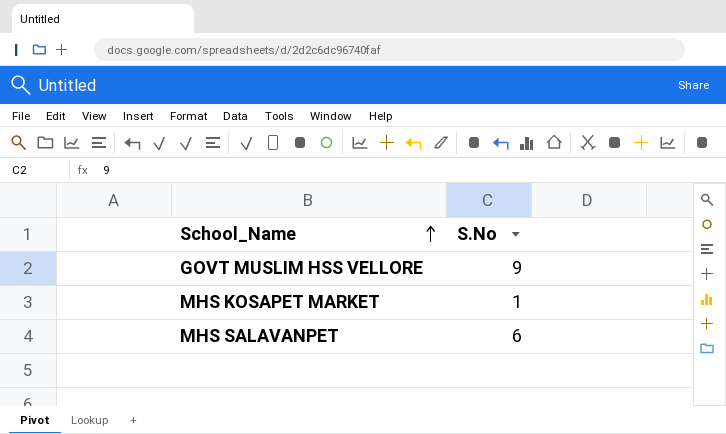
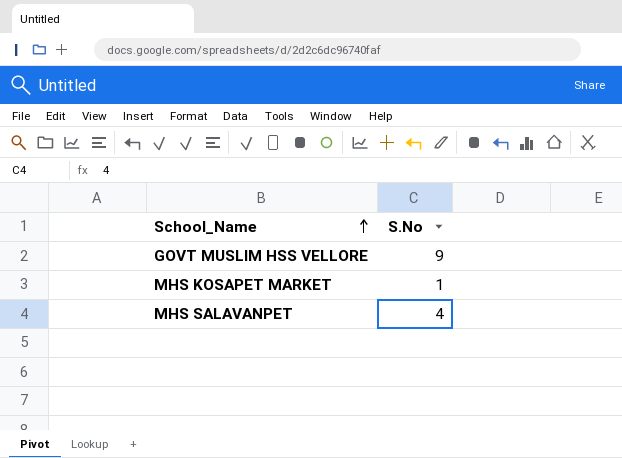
MHS SALAVANPET | S.No: 6 -> 4

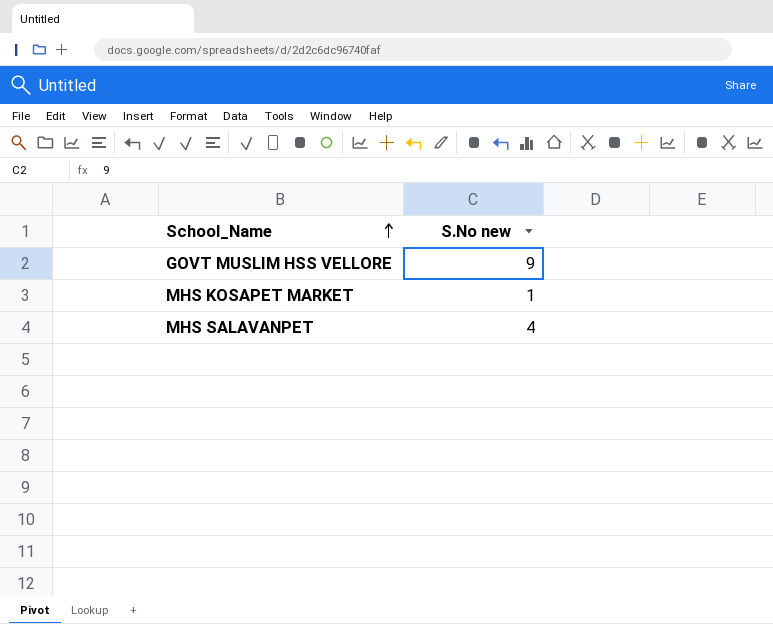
column name: S.No -> S.No new

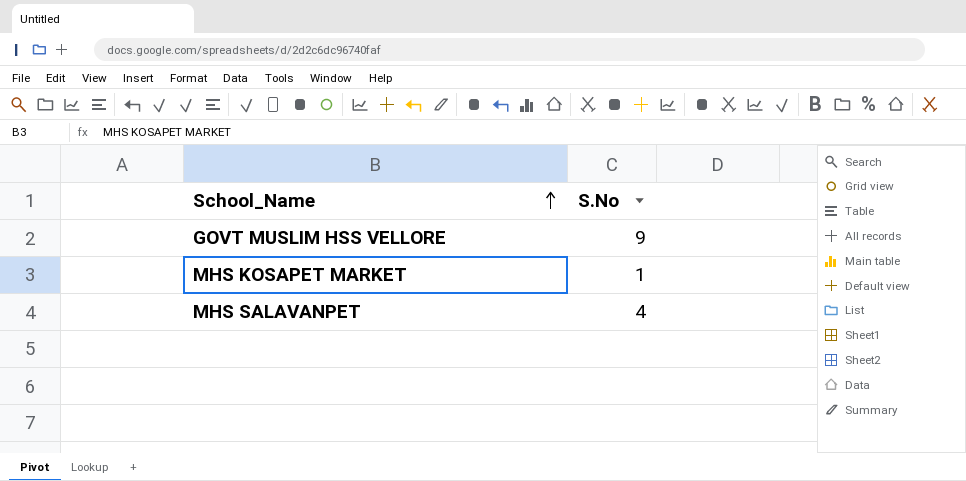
column name: S.No new -> S.No

